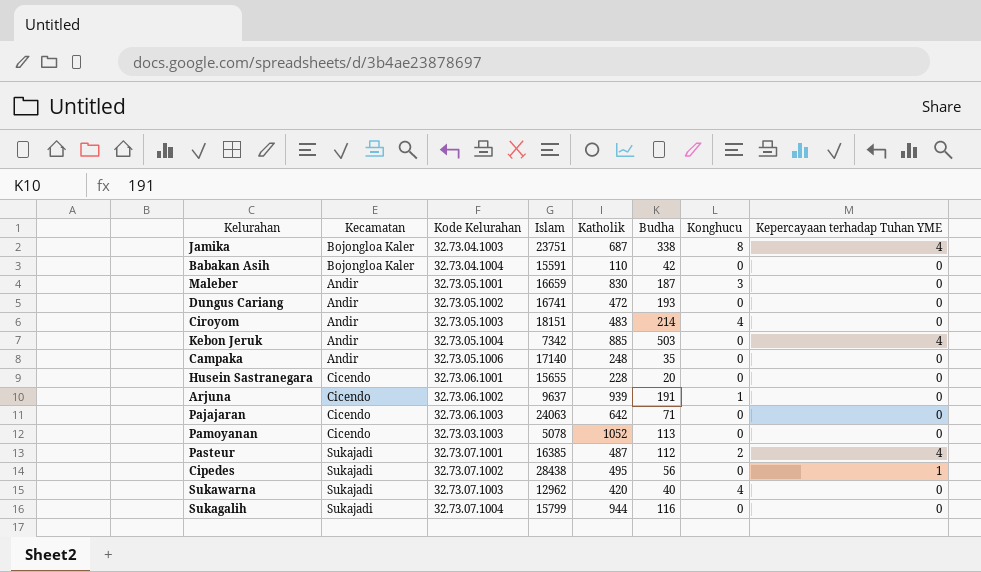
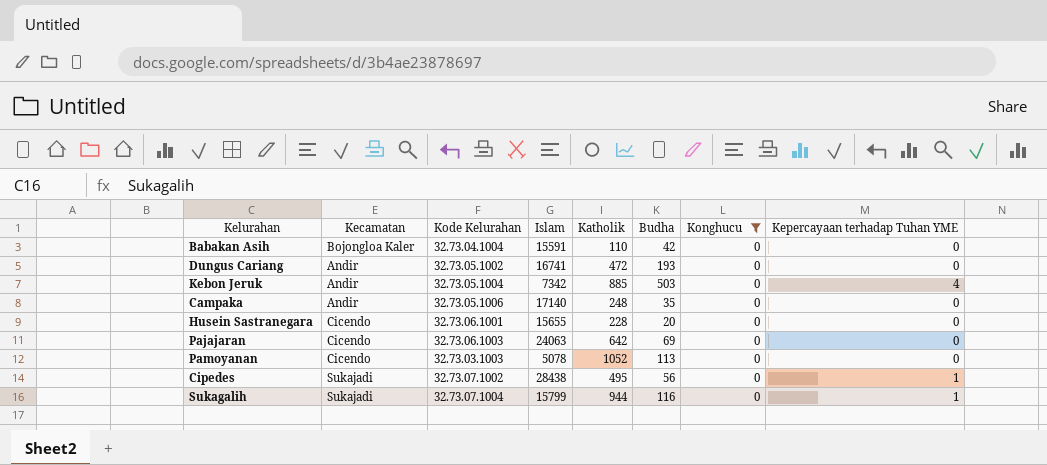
filter: none -> Konghucu = 0
Pajajaran | Budha: 71 -> 69
Sukagalih | Kepercayaan terhadap Tuhan YME: 0 -> 1

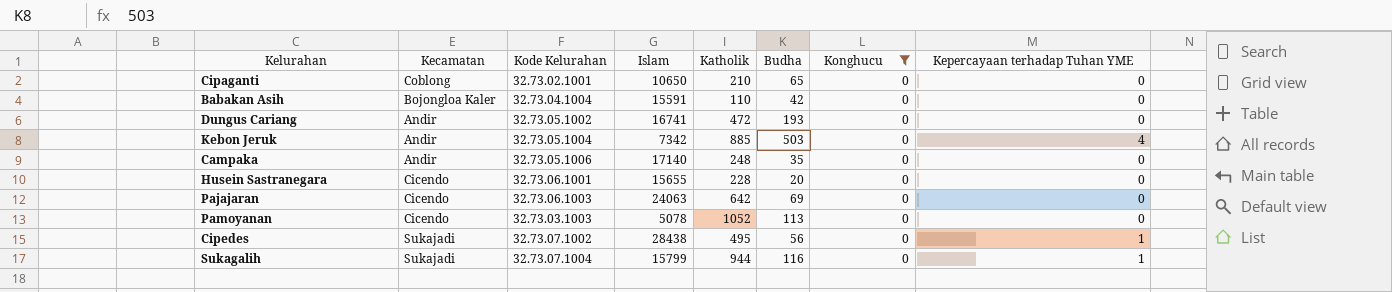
row Cipaganti: none -> Coblong | 32.73.02.1001 | 10650 | 210 | 65 | 0 | 0

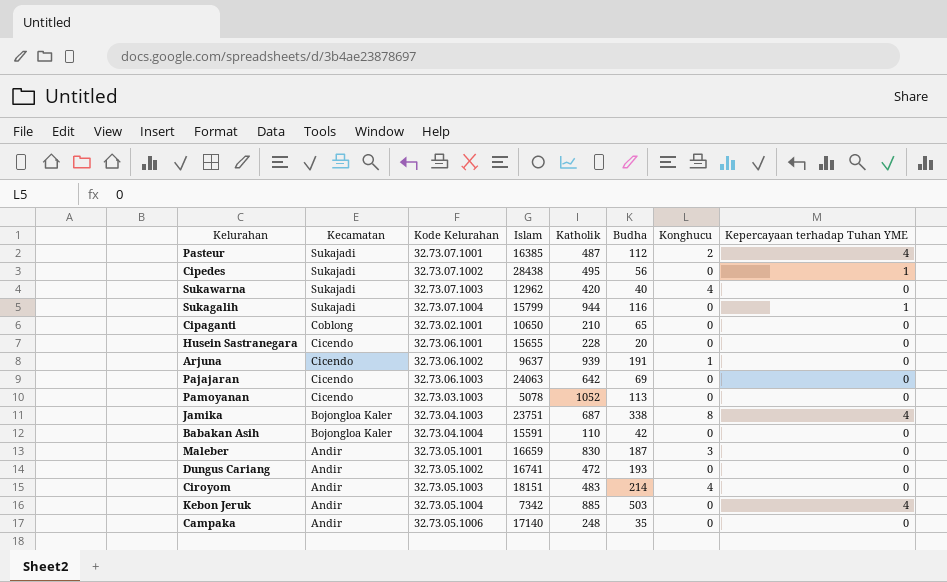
filter: Konghucu = 0 -> none
row order: none -> Kecamatan descending

